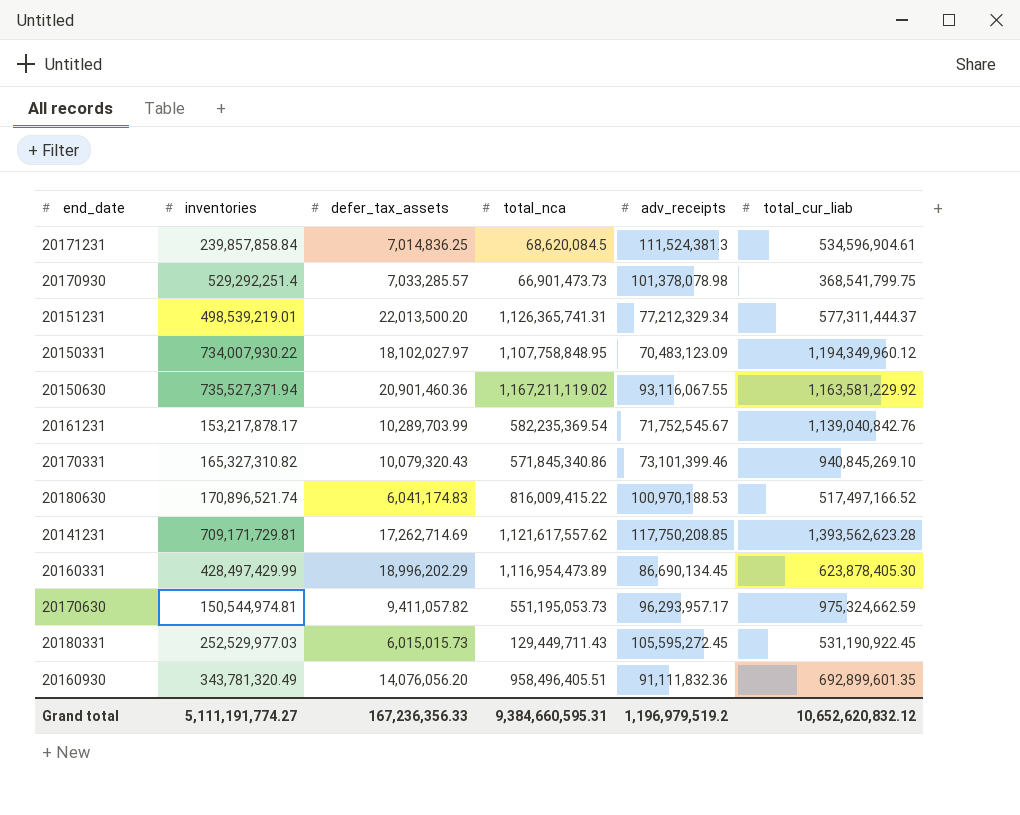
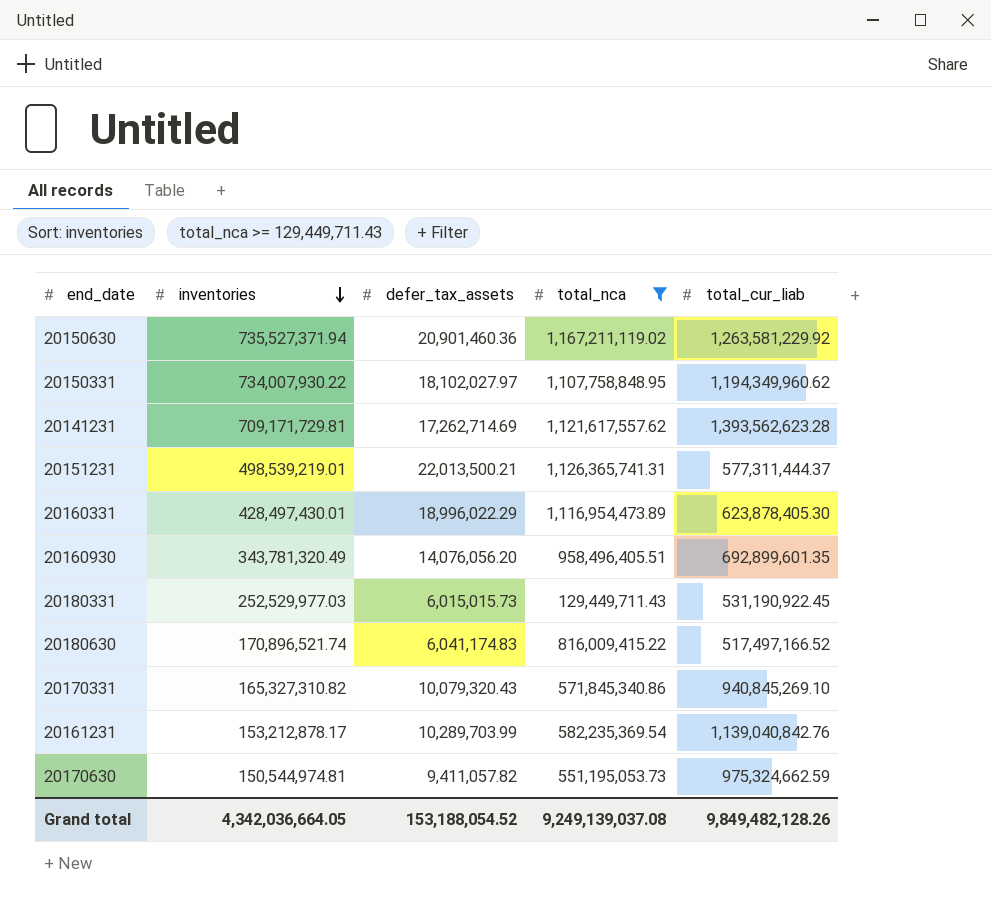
filter: none -> total_nca >= 129,449,711.43
row order: none -> inventories descending
column adv_receipts | position: 5 -> none
20150630 | total_cur_liab: 1,163,581,229.92 -> 1,263,581,229.92
20150331 | total_cur_liab: 1,194,349,960.12 -> 1,194,349,960.62
20151231 | defer_tax_assets: 22,013,500.20 -> 22,013,500.21
20160331 | inventories: 428,497,429.99 -> 428,497,430.01
20160331 | defer_tax_assets: 18,996,202.29 -> 18,996,022.29
20161231 | inventories: 153,217,878.17 -> 153,212,878.17
Grand total | inventories: 5,111,191,774.27 -> 4,342,036,664.05
Grand total | defer_tax_assets: 167,236,356.33 -> 153,188,054.52
Grand total | total_nca: 9,384,660,595.31 -> 9,249,139,037.08
Grand total | total_cur_liab: 10,652,620,832.12 -> 9,849,482,128.26

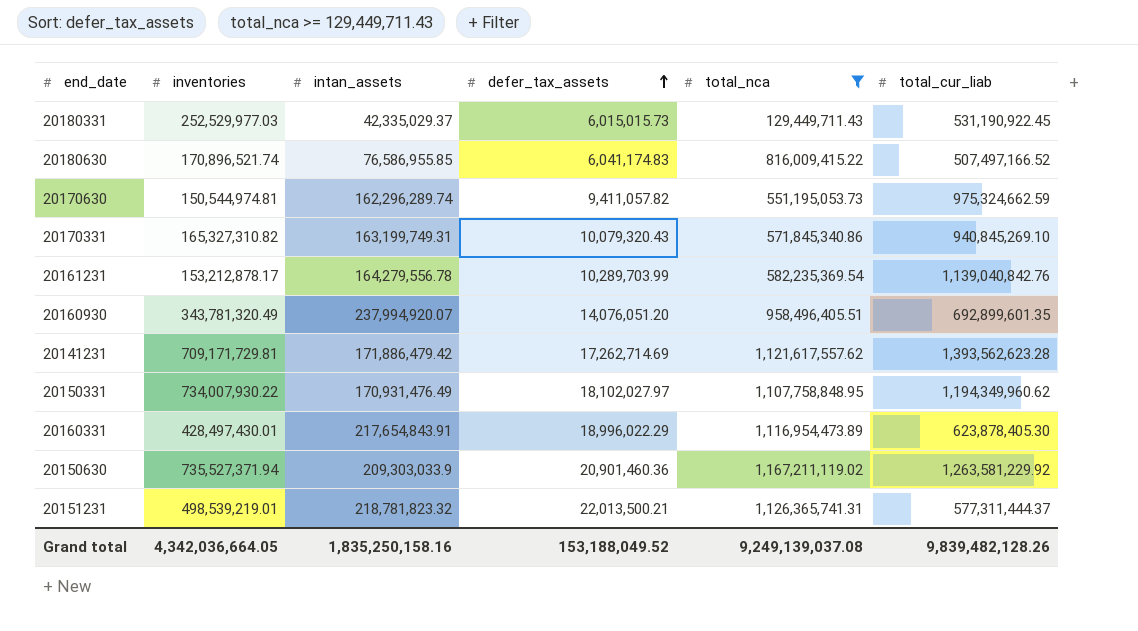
row order: inventories descending -> defer_tax_assets ascending
column intan_assets | position: none -> 3
20180630 | total_cur_liab: 517,497,166.52 -> 507,497,166.52
20160930 | defer_tax_assets: 14,076,056.20 -> 14,076,051.20
Grand total | defer_tax_assets: 153,188,054.52 -> 153,188,049.52
Grand total | total_cur_liab: 9,849,482,128.26 -> 9,839,482,128.26

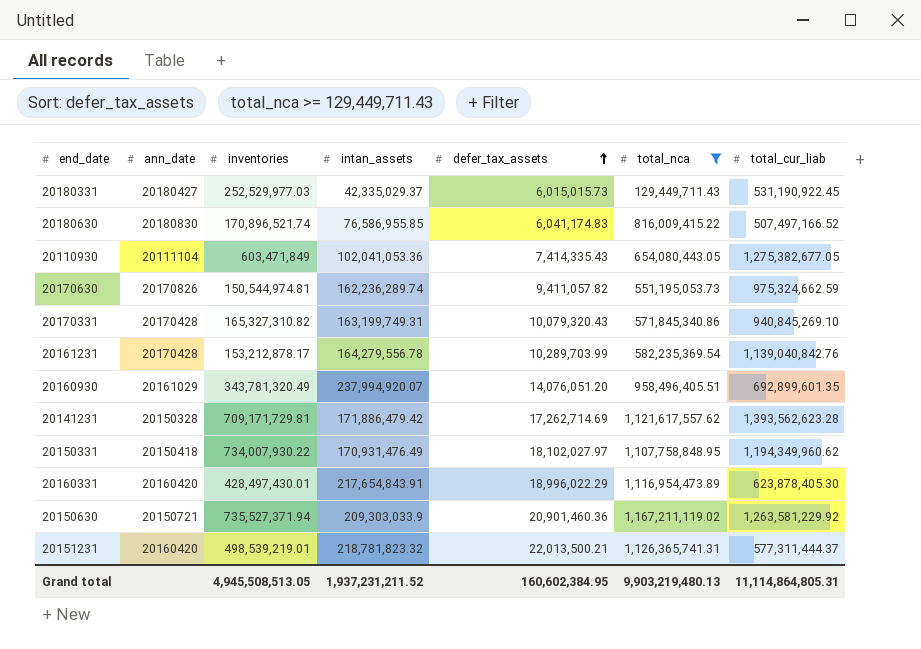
column ann_date | position: none -> 2
row 20110930: none -> 20111104 | 603,471,849 | 102,041,053.36 | 7,414,335.43 | 654,080,443.05 | 1,275,382,677.05
20170630 | intan_assets: 162,296,289.74 -> 162,236,289.74
Grand total | inventories: 4,342,036,664.05 -> 4,945,508,513.05
Grand total | intan_assets: 1,835,250,158.16 -> 1,937,231,211.52
Grand total | defer_tax_assets: 153,188,049.52 -> 160,602,384.95
Grand total | total_nca: 9,249,139,037.08 -> 9,903,219,480.13
Grand total | total_cur_liab: 9,839,482,128.26 -> 11,114,864,805.31

